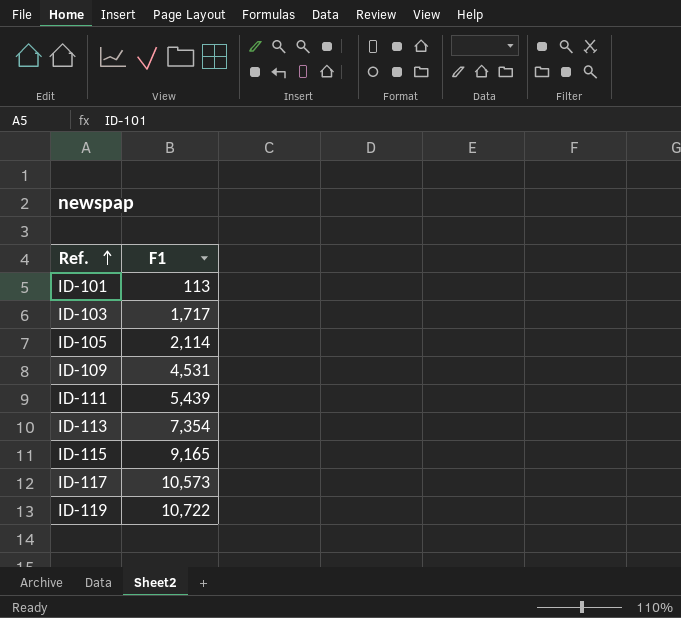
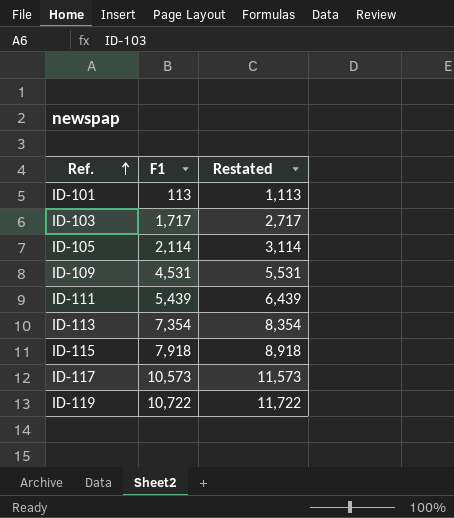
column Restated | formula: none -> [F1] + 1000
ID-115 | F1: 9,165 -> 7,918

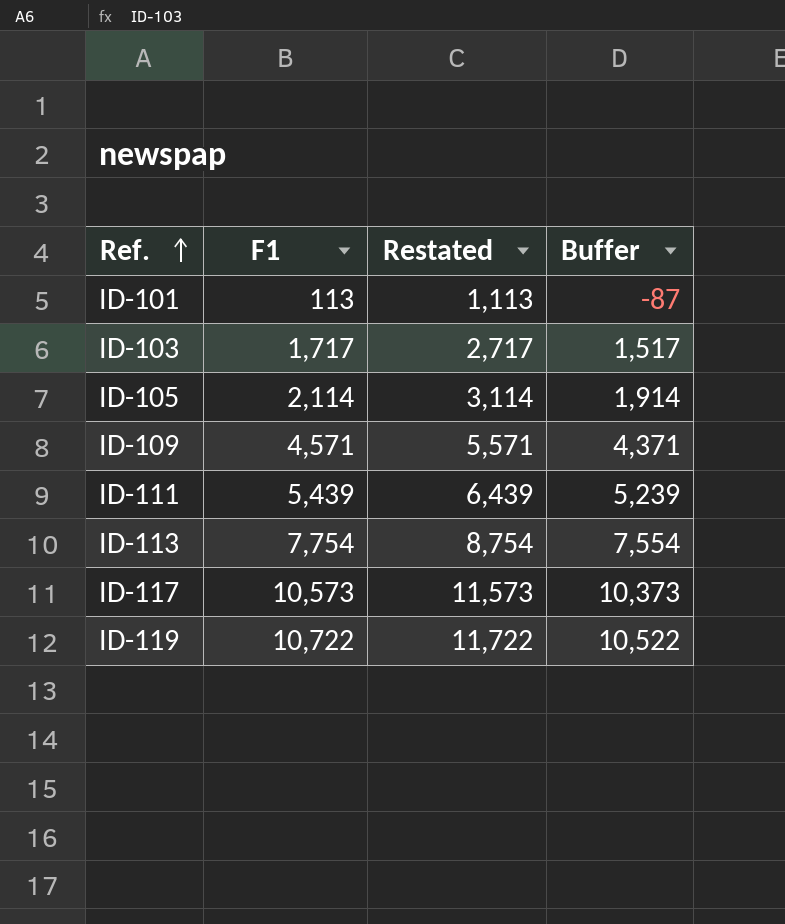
column Buffer | formula: none -> [F1] - 200
row ID-115: 7,918 | 8,918 -> none
ID-109 | F1: 4,531 -> 4,571
ID-109 | Restated: 5,531 -> 5,571
ID-113 | F1: 7,354 -> 7,754
ID-113 | Restated: 8,354 -> 8,754

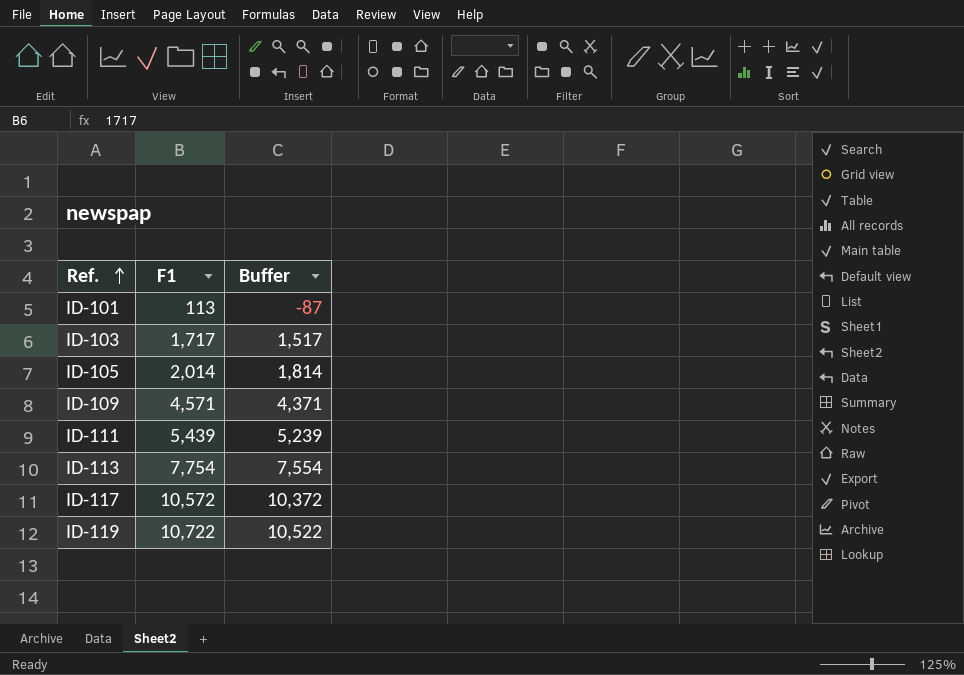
column Restated | formula: [F1] + 1000 -> none
ID-105 | F1: 2,114 -> 2,014
ID-105 | Buffer: 1,914 -> 1,814
ID-117 | F1: 10,573 -> 10,572
ID-117 | Buffer: 10,373 -> 10,372

